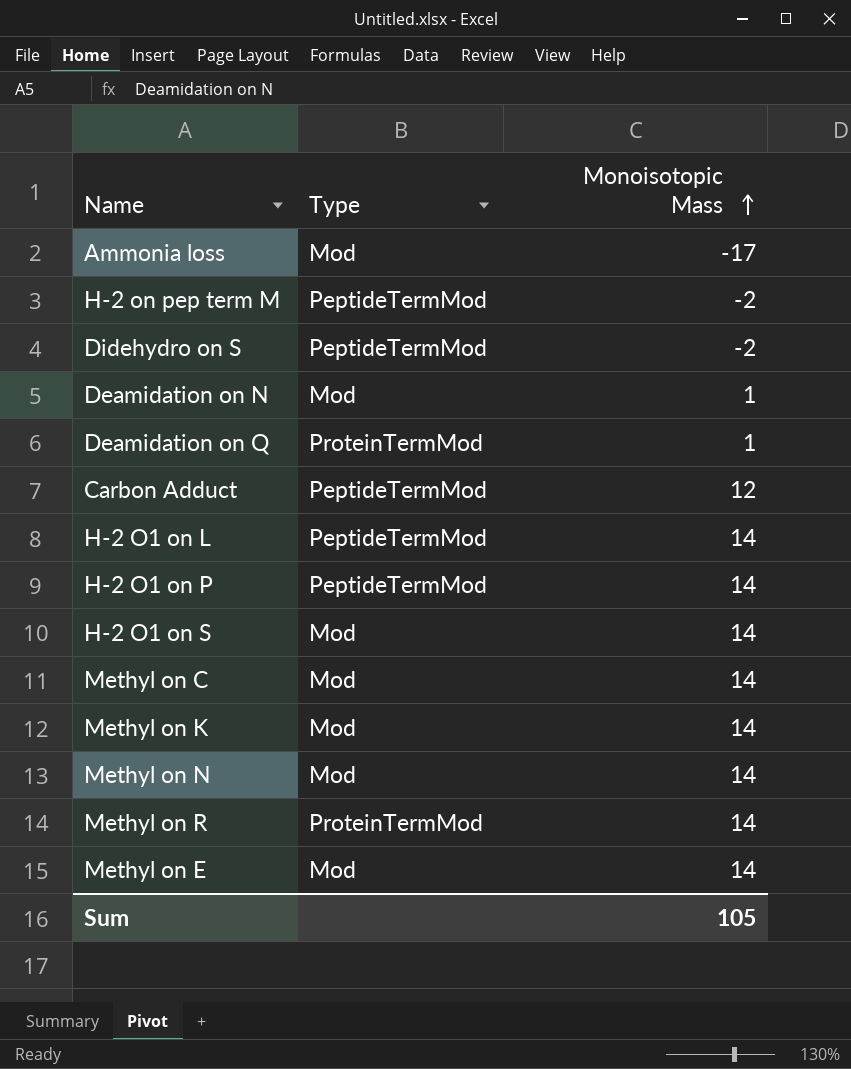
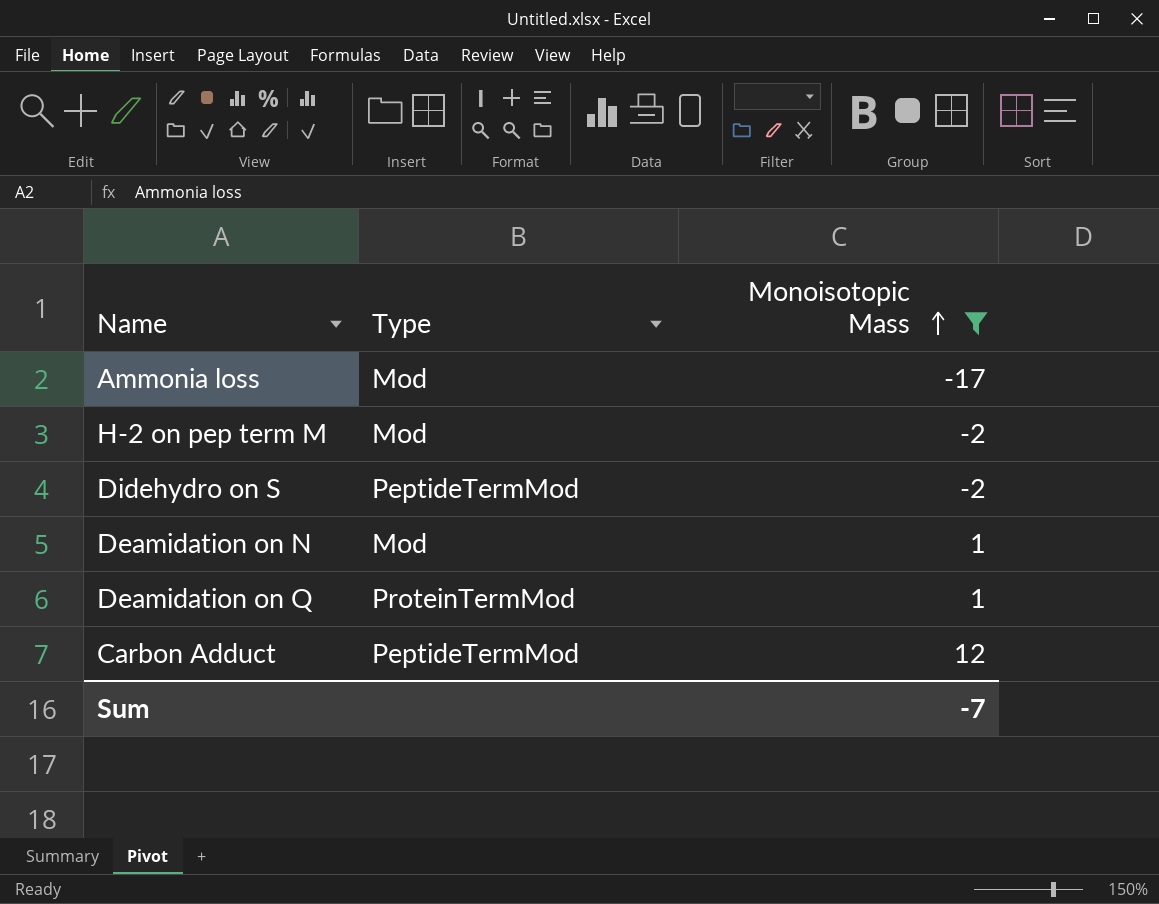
filter: none -> Monoisotopic Mass != 14
H-2 on pep term M | Type: PeptideTermMod -> Mod
Sum | Monoisotopic Mass: 105 -> -7

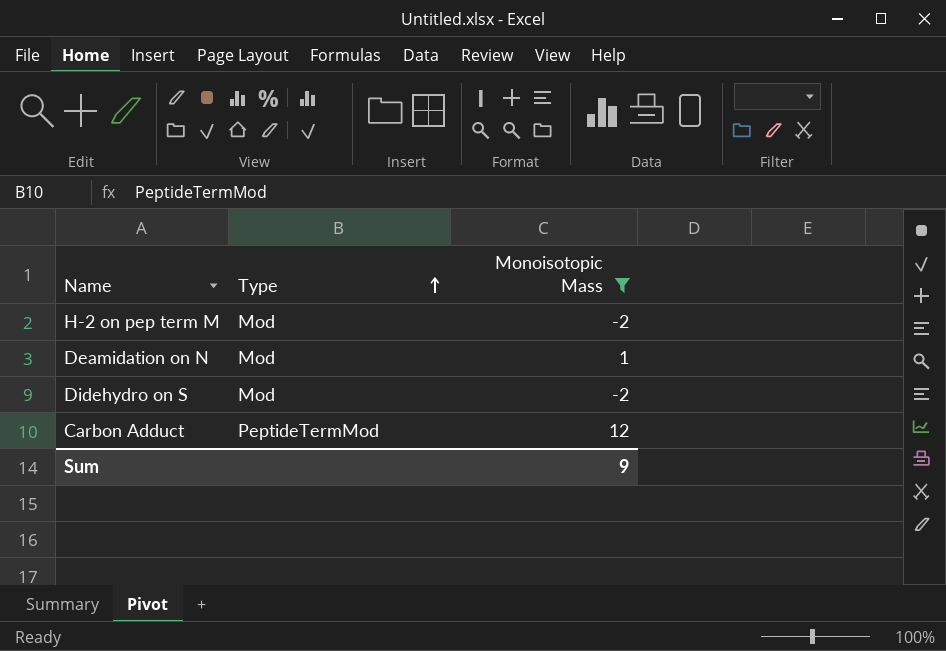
row order: Monoisotopic Mass ascending -> Type ascending
row Ammonia loss: Mod | -17 -> none
row Deamidation on Q: ProteinTermMod | 1 -> none
Didehydro on S | Type: PeptideTermMod -> Mod
Sum | Monoisotopic Mass: -7 -> 9

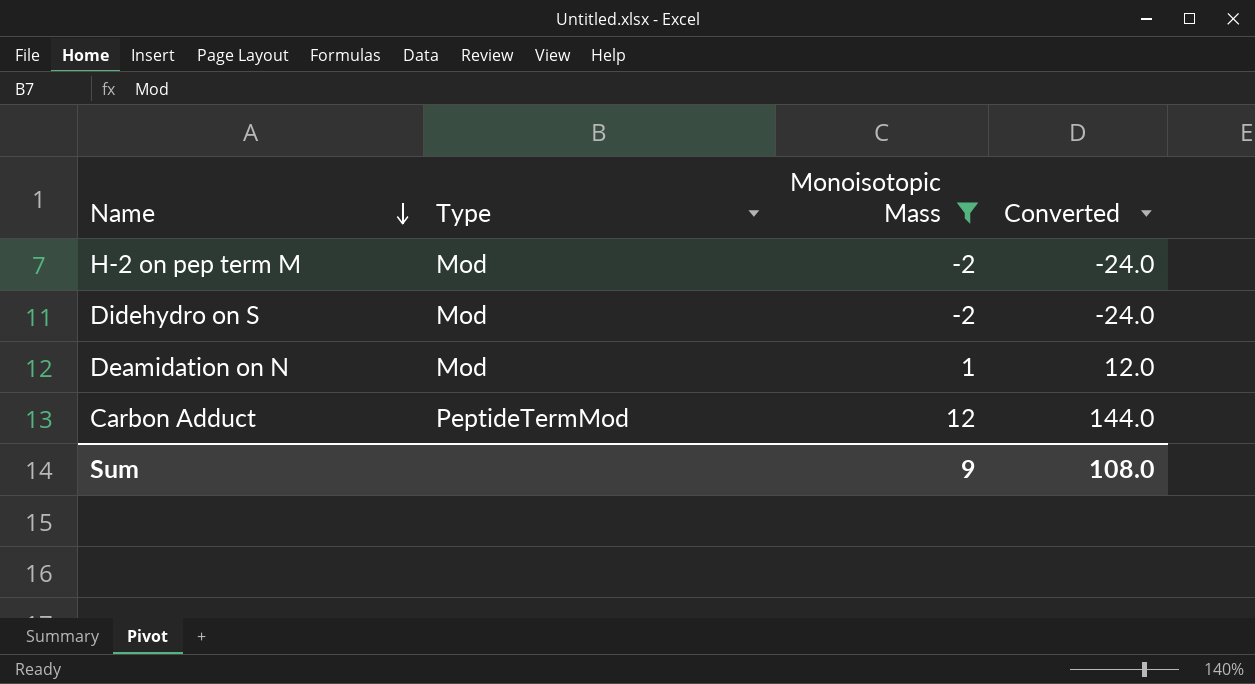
row order: Type ascending -> Name descending
column Converted | formula: none -> [Monoisotopic Mass] * 12

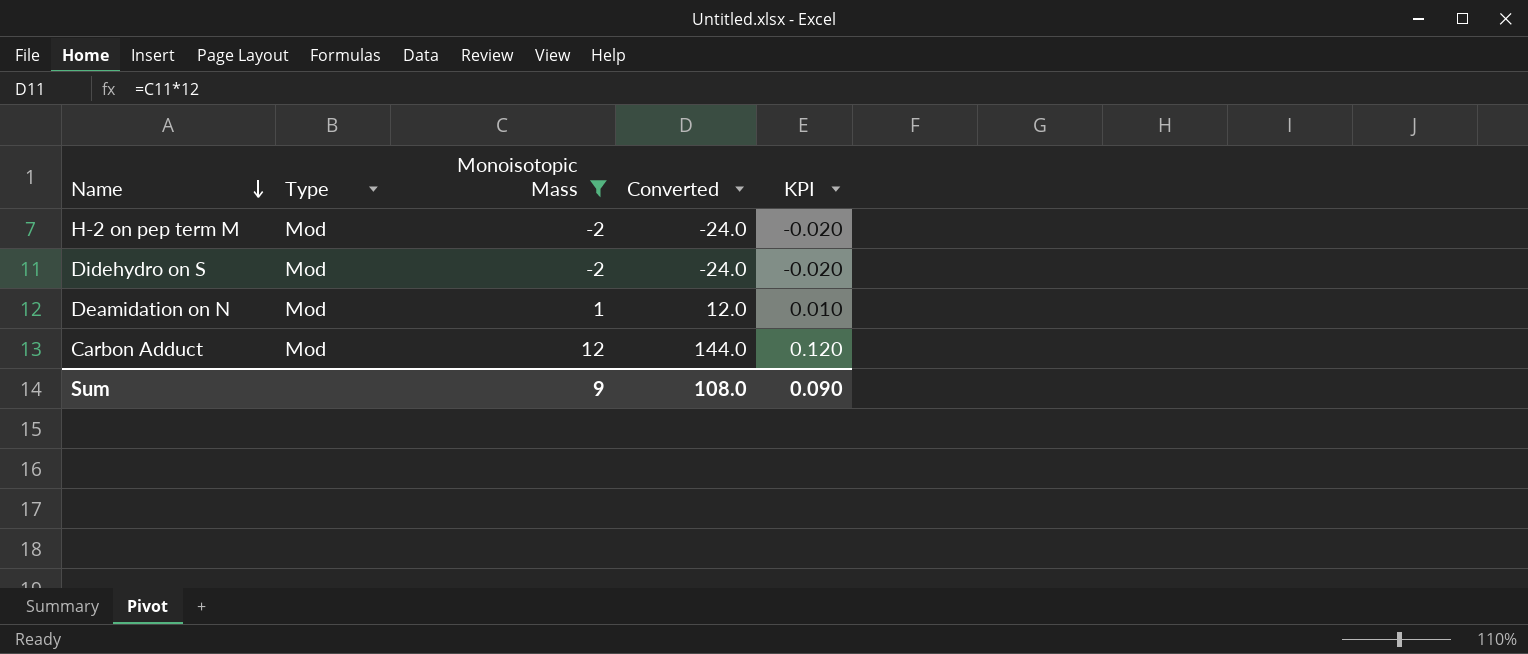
column KPI | formula: none -> [Monoisotopic Mass] * 0.01
Carbon Adduct | Type: PeptideTermMod -> Mod

